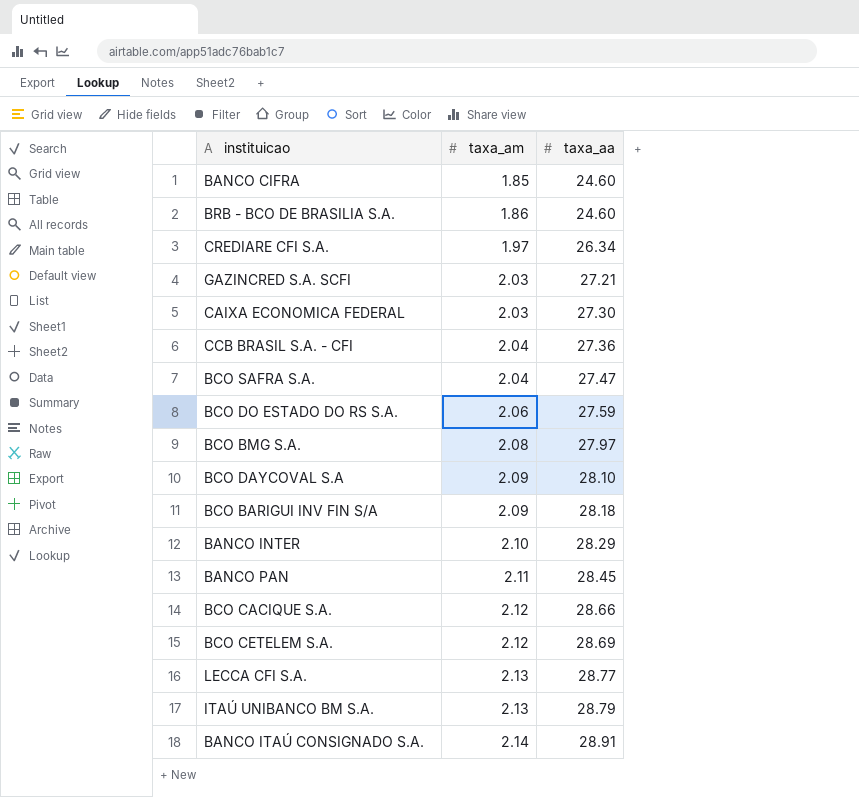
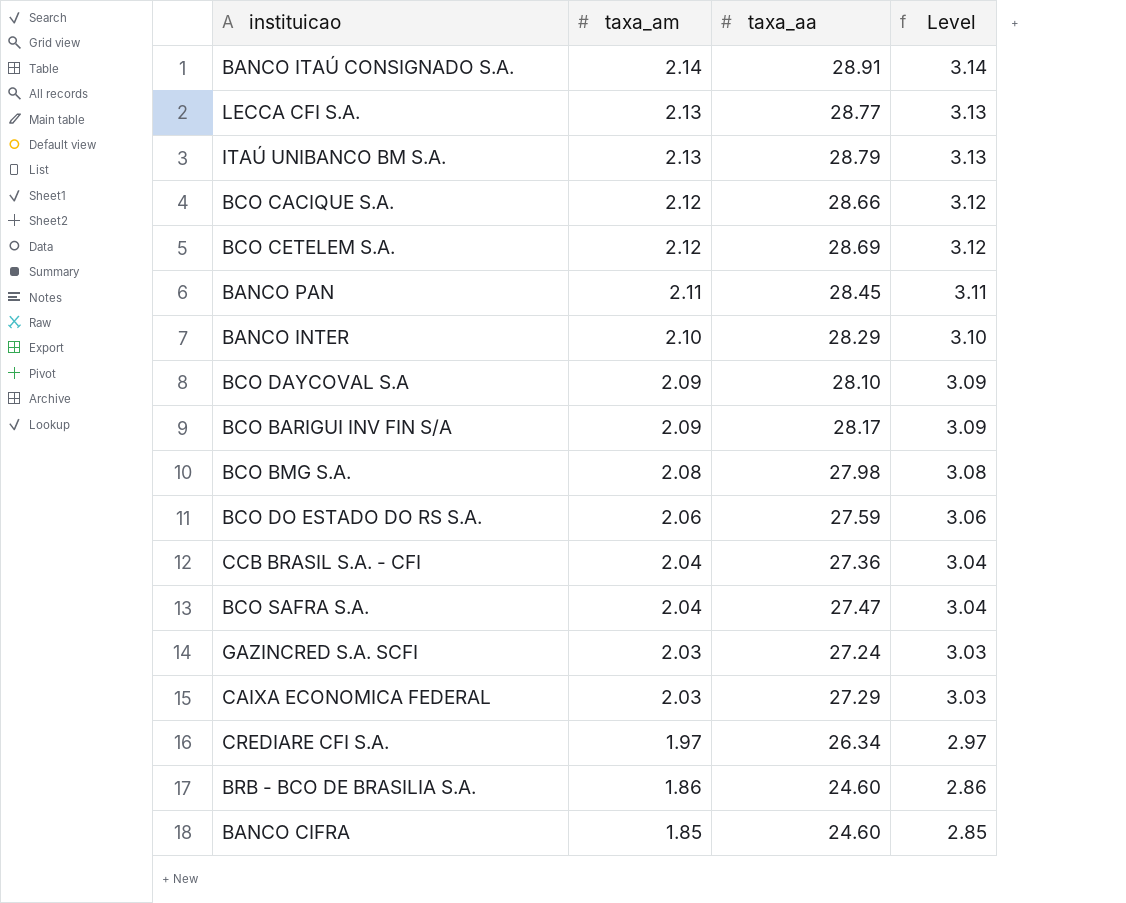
row order: taxa_am ascending -> taxa_am descending
column Level | formula: none -> [taxa_am] + 1
BCO BARIGUI INV FIN S/A | taxa_aa: 28.18 -> 28.17
BCO BMG S.A. | taxa_aa: 27.97 -> 27.98
GAZINCRED S.A. SCFI | taxa_aa: 27.21 -> 27.24
CAIXA ECONOMICA FEDERAL | taxa_aa: 27.30 -> 27.29

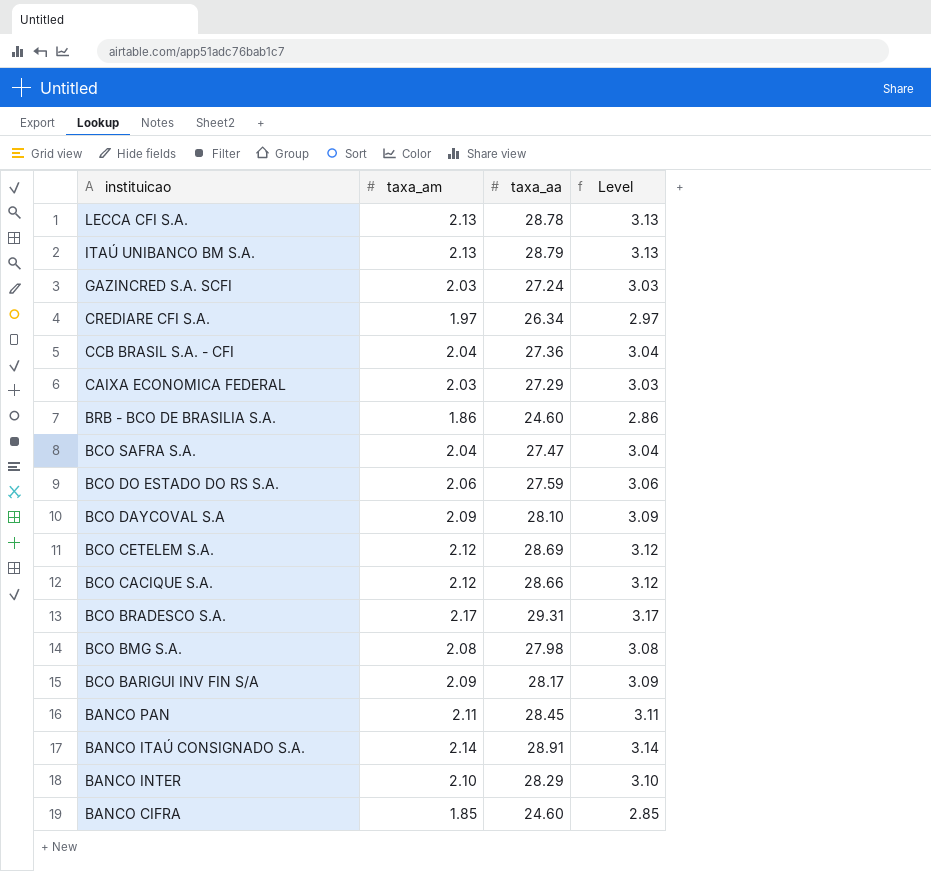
row order: taxa_am descending -> instituicao descending
LECCA CFI S.A. | taxa_aa: 28.77 -> 28.78
row BCO BRADESCO S.A.: none -> 2.17 | 29.31 | 3.17

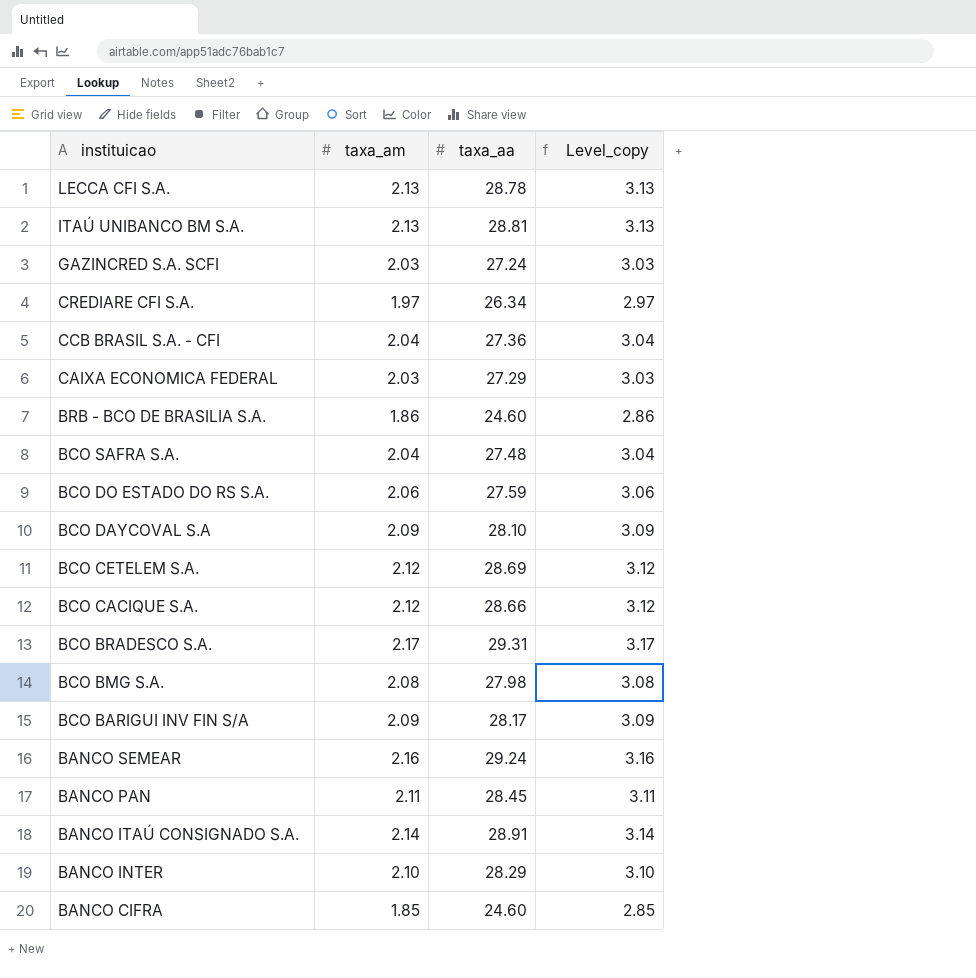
column name: Level -> Level_copy
ITAÚ UNIBANCO BM S.A. | taxa_aa: 28.79 -> 28.81
BCO SAFRA S.A. | taxa_aa: 27.47 -> 27.48
row BANCO SEMEAR: none -> 2.16 | 29.24 | 3.16

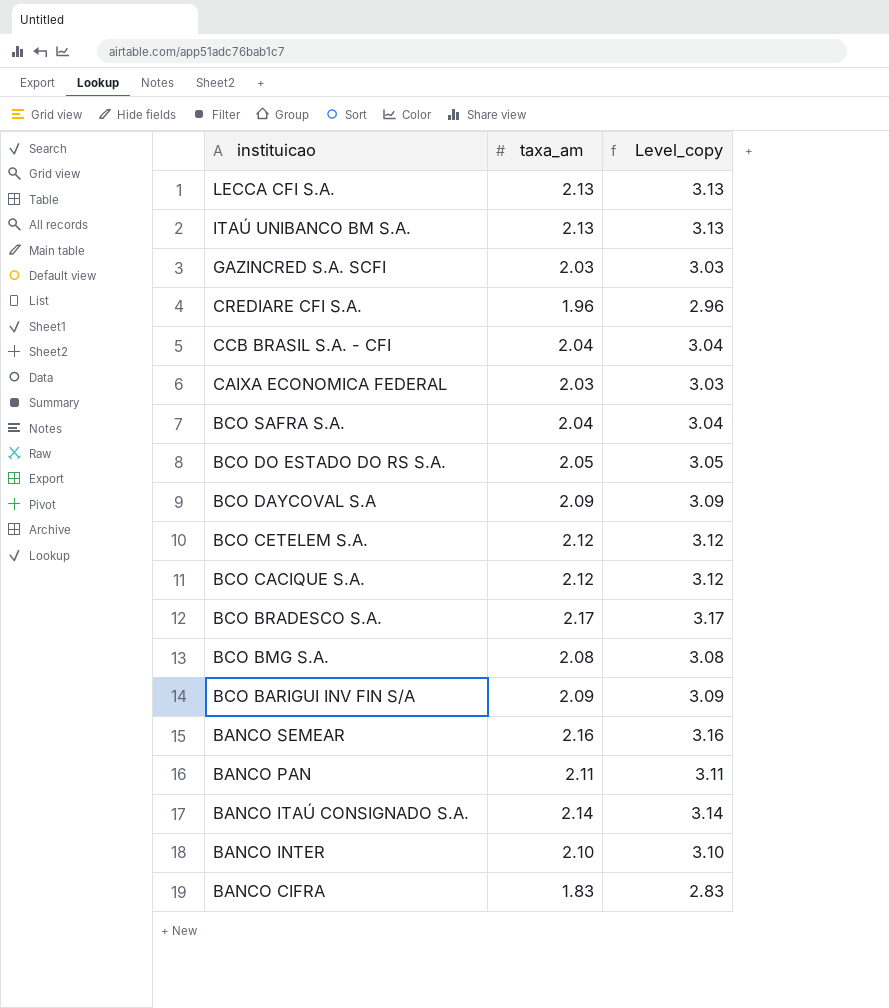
column taxa_aa | position: 3 -> none
row BRB - BCO DE BRASILIA S.A.: 1.86 | 24.60 | 2.86 -> none
CREDIARE CFI S.A. | taxa_am: 1.97 -> 1.96
CREDIARE CFI S.A. | Level_copy: 2.97 -> 2.96
BCO DO ESTADO DO RS S.A. | taxa_am: 2.06 -> 2.05
BCO DO ESTADO DO RS S.A. | Level_copy: 3.06 -> 3.05
BANCO CIFRA | taxa_am: 1.85 -> 1.83
BANCO CIFRA | Level_copy: 2.85 -> 2.83

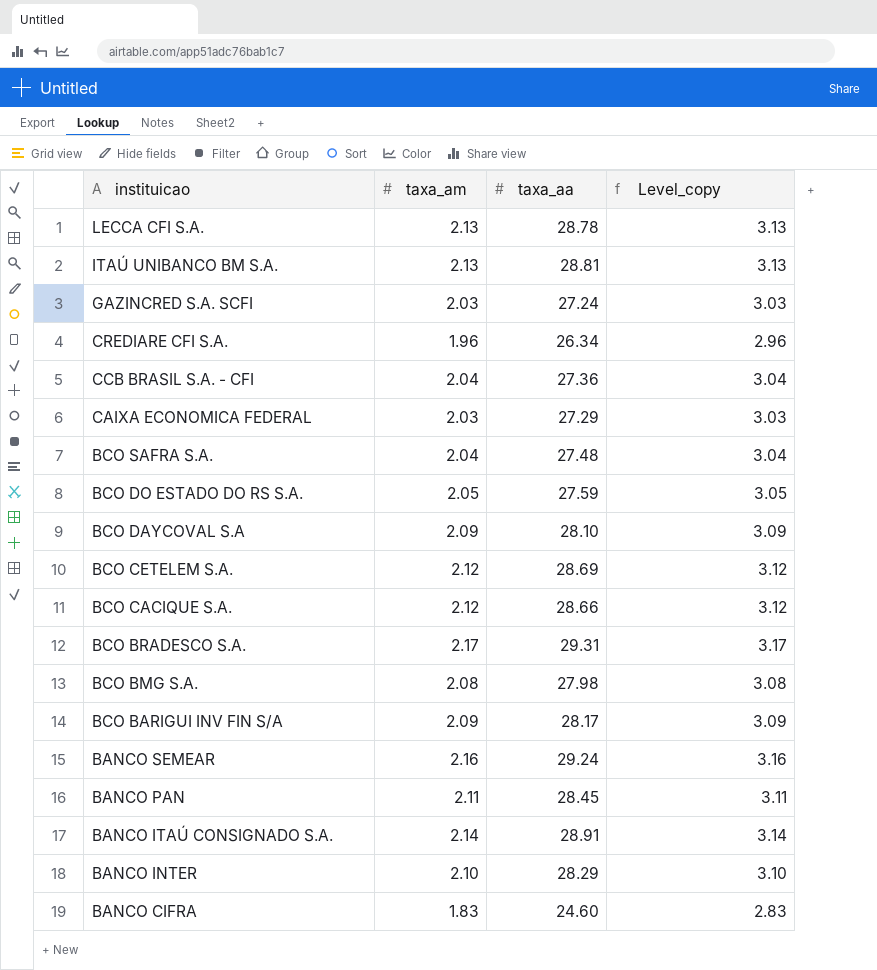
column taxa_aa | position: none -> 3

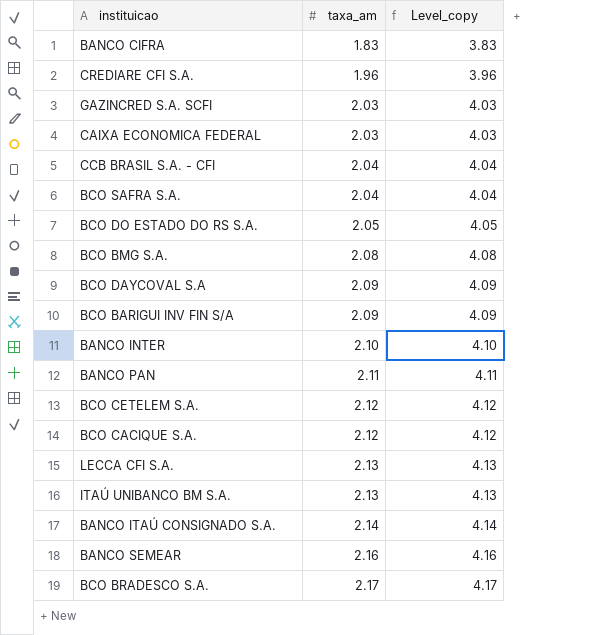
row order: instituicao descending -> taxa_am ascending
column taxa_aa | position: 3 -> none
column Level_copy | formula: [taxa_am] + 1 -> [taxa_am] + 2

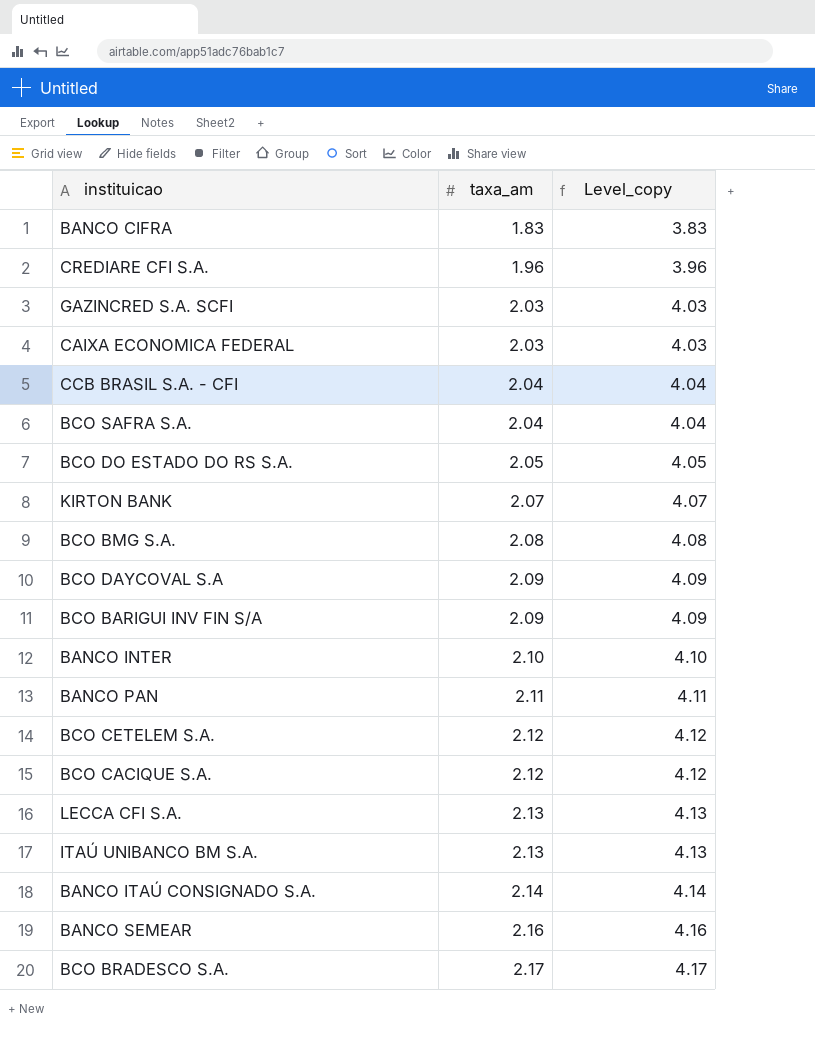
row KIRTON BANK: none -> 2.07 | 4.07

